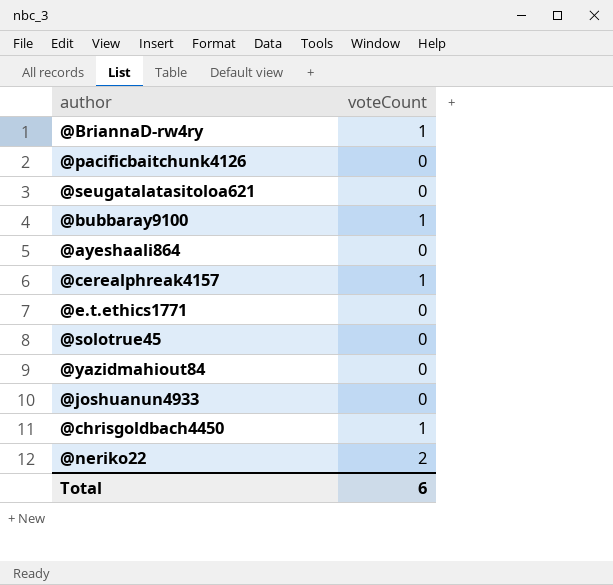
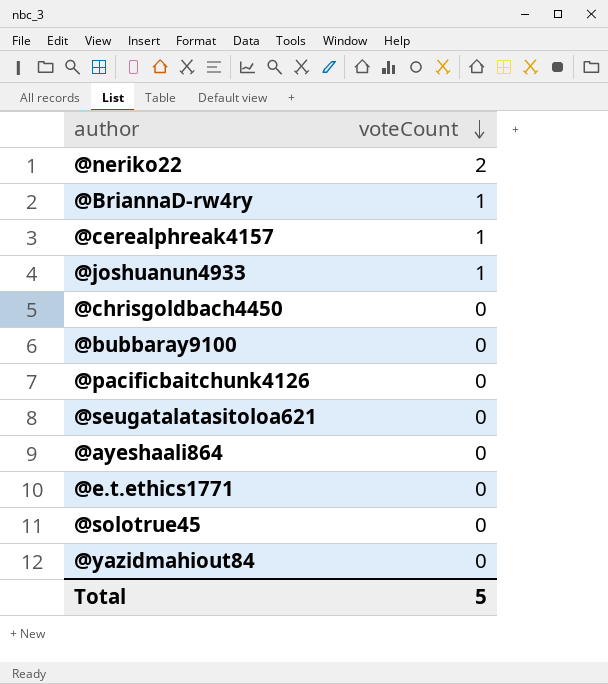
row order: none -> voteCount descending
@joshuanun4933 | voteCount: 0 -> 1
@chrisgoldbach4450 | voteCount: 1 -> 0
@bubbaray9100 | voteCount: 1 -> 0
Total | voteCount: 6 -> 5

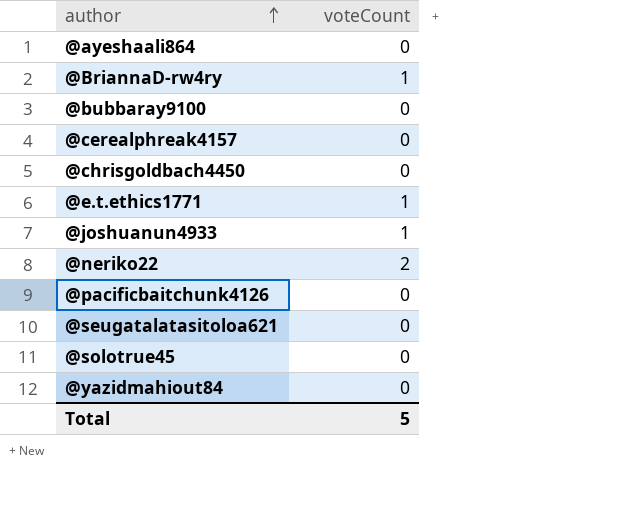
row order: voteCount descending -> author ascending
@cerealphreak4157 | voteCount: 1 -> 0
@e.t.ethics1771 | voteCount: 0 -> 1

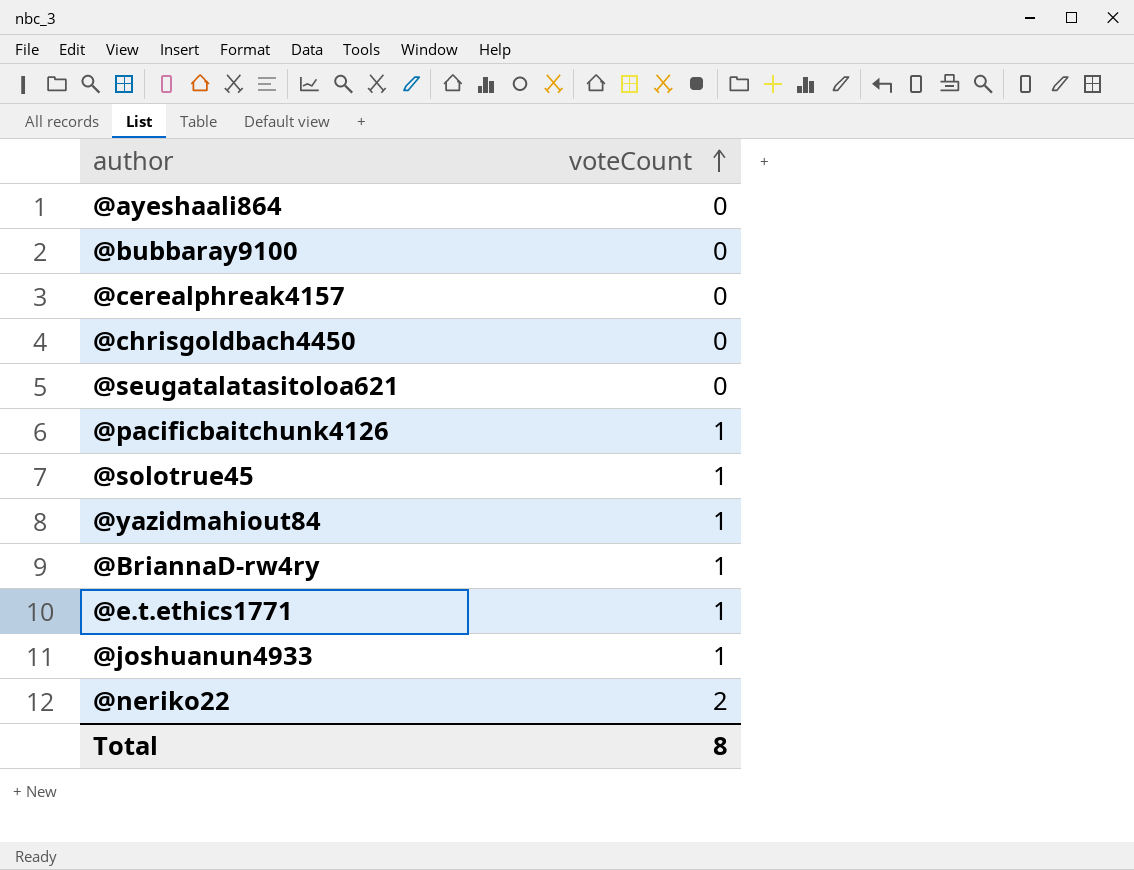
row order: author ascending -> voteCount ascending
@pacificbaitchunk4126 | voteCount: 0 -> 1
@solotrue45 | voteCount: 0 -> 1
@yazidmahiout84 | voteCount: 0 -> 1
Total | voteCount: 5 -> 8

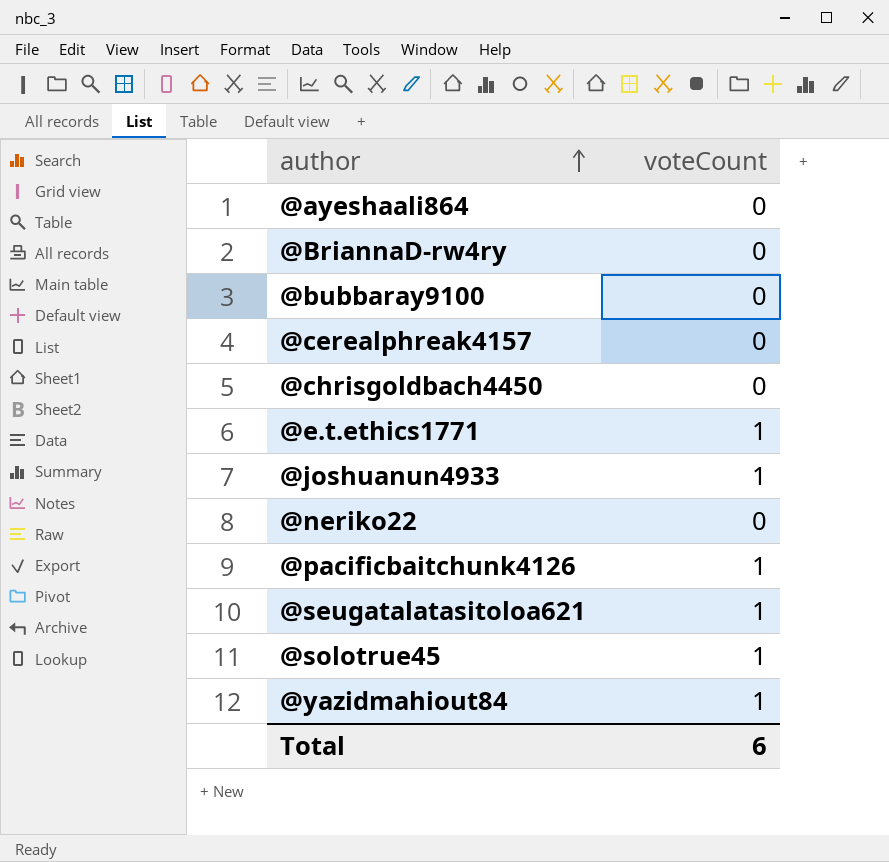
row order: voteCount ascending -> author ascending
@BriannaD-rw4ry | voteCount: 1 -> 0
@neriko22 | voteCount: 2 -> 0
@seugatalatasitoloa621 | voteCount: 0 -> 1
Total | voteCount: 8 -> 6

